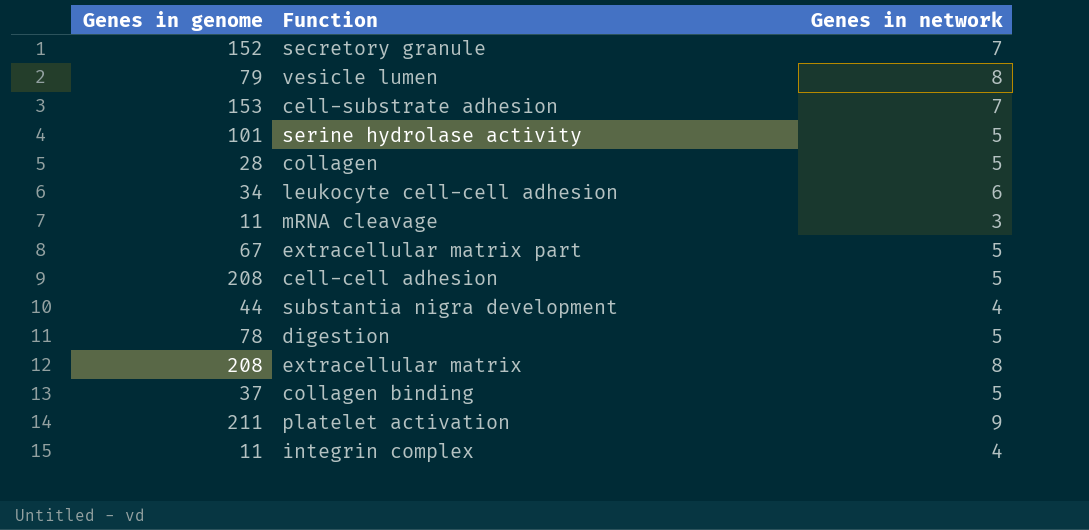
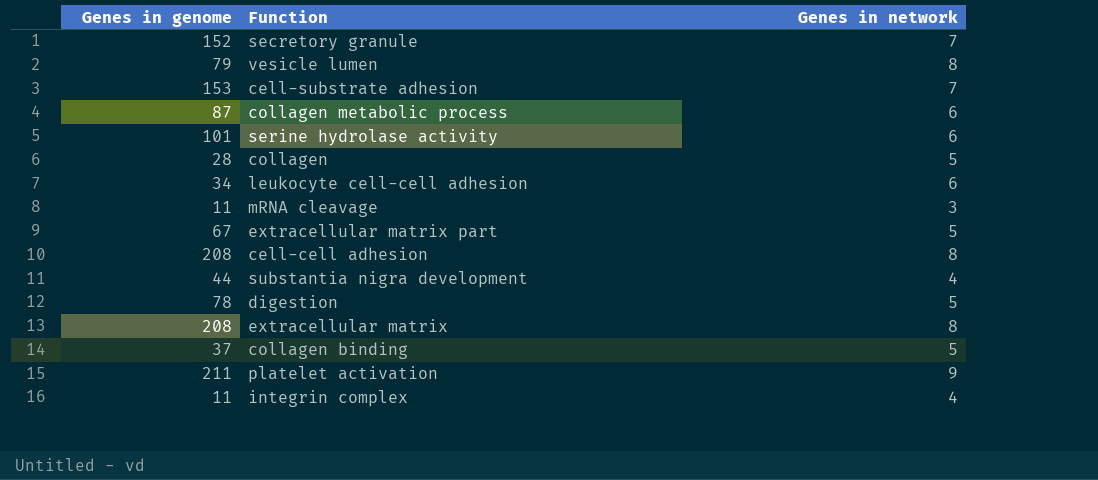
row collagen metabolic process: none -> 87 | 6
serine hydrolase activity | Genes in network: 5 -> 6
cell-cell adhesion | Genes in network: 5 -> 8

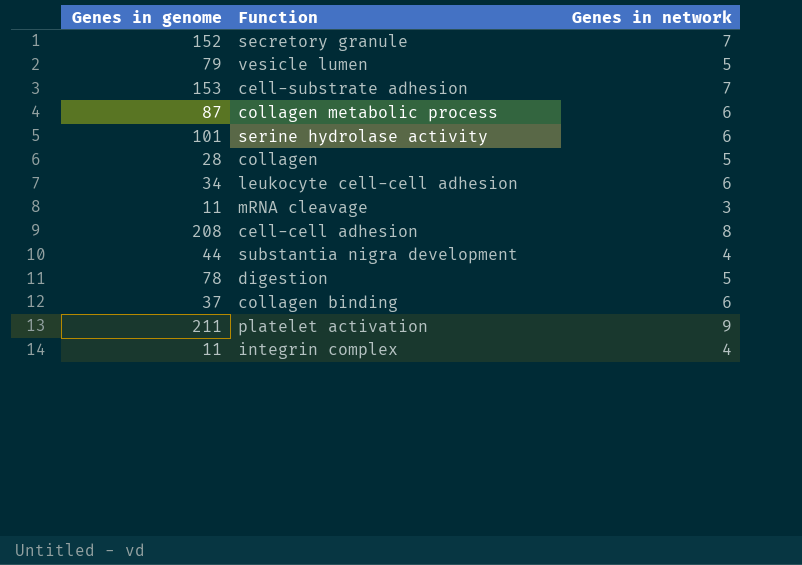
row extracellular matrix part: 67 | 5 -> none
row extracellular matrix: 208 | 8 -> none
vesicle lumen | Genes in network: 8 -> 5
collagen binding | Genes in network: 5 -> 6

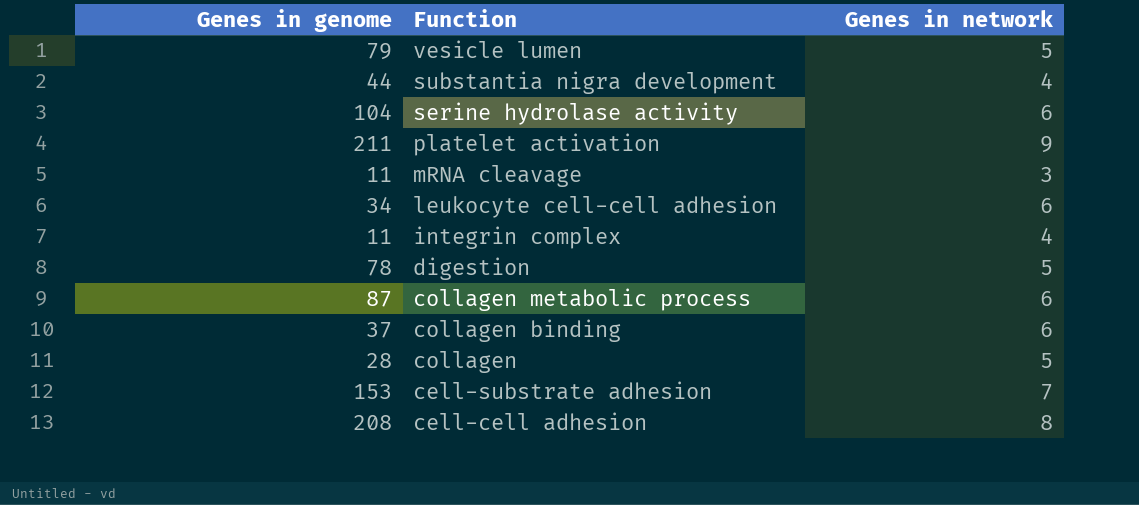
row order: none -> Function descending
row secretory granule: 152 | 7 -> none
serine hydrolase activity | Genes in genome: 101 -> 104

